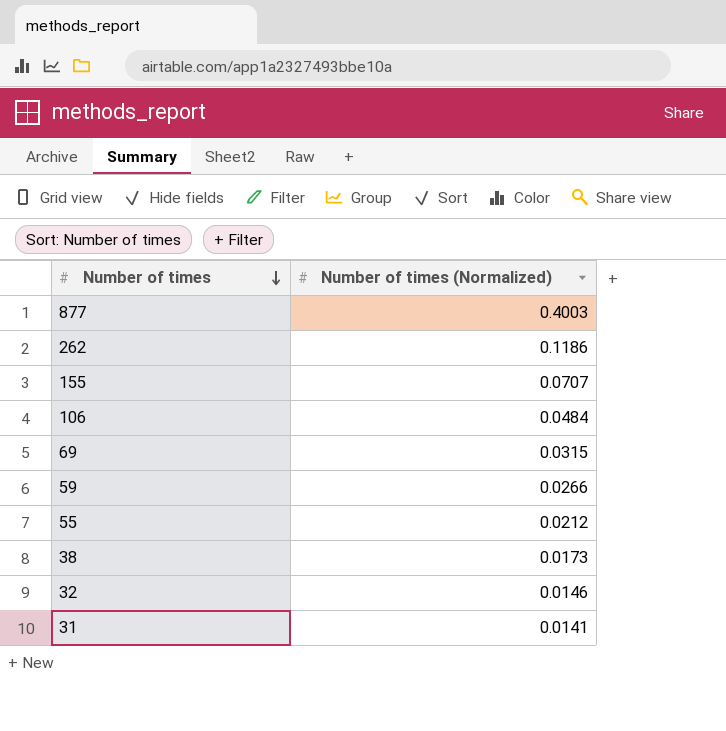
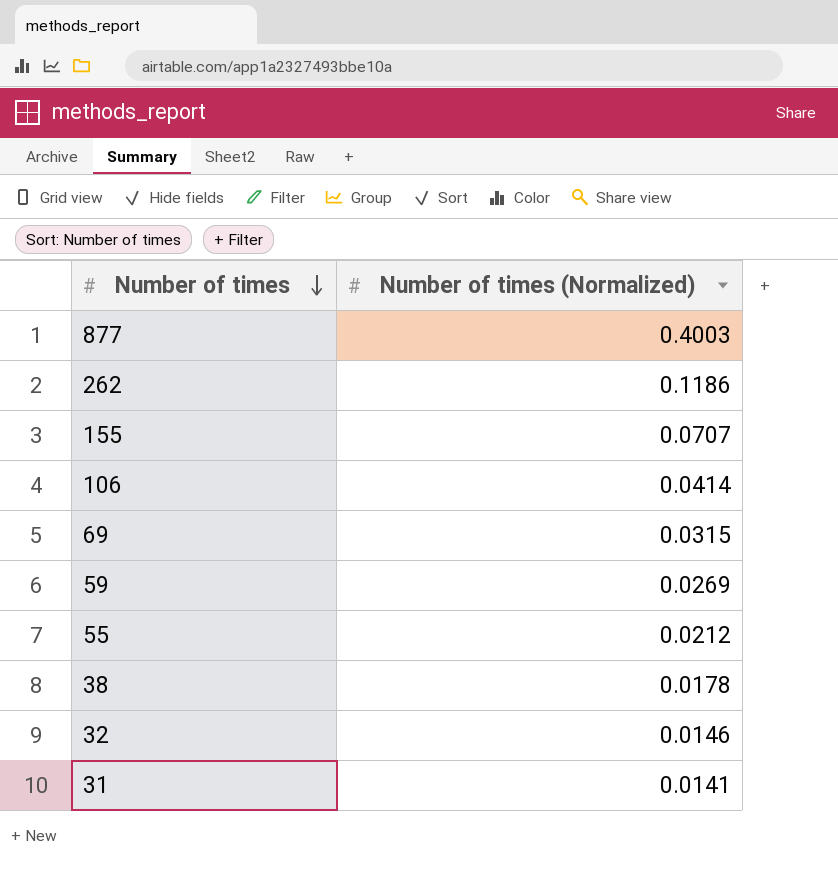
106 | Number of times (Normalized): 0.0484 -> 0.0414
59 | Number of times (Normalized): 0.0266 -> 0.0269
38 | Number of times (Normalized): 0.0173 -> 0.0178

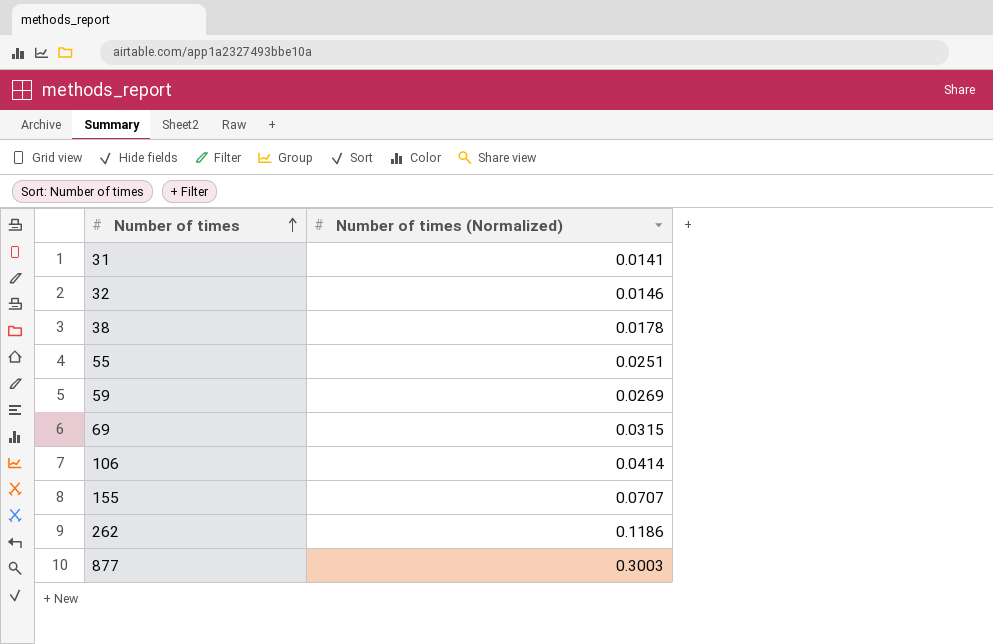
row order: Number of times descending -> Number of times ascending
55 | Number of times (Normalized): 0.0212 -> 0.0251
877 | Number of times (Normalized): 0.4003 -> 0.3003

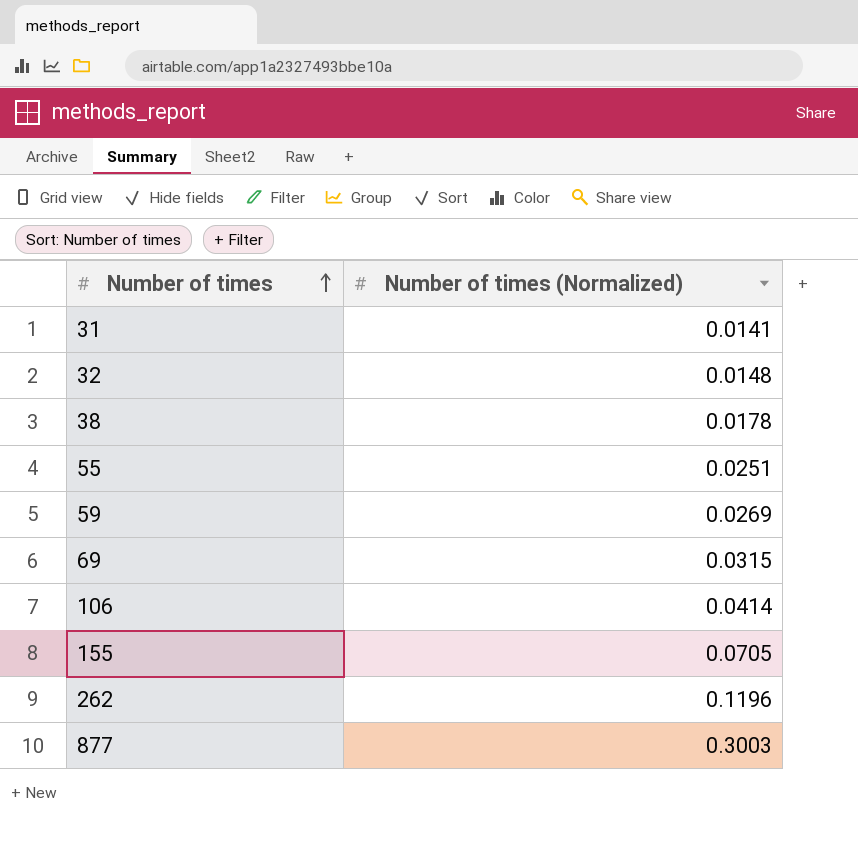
32 | Number of times (Normalized): 0.0146 -> 0.0148
155 | Number of times (Normalized): 0.0707 -> 0.0705
262 | Number of times (Normalized): 0.1186 -> 0.1196

